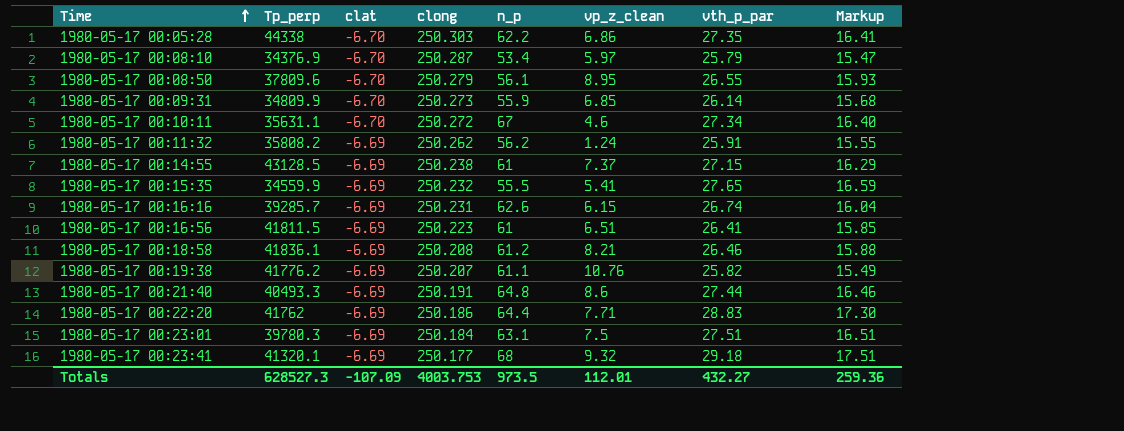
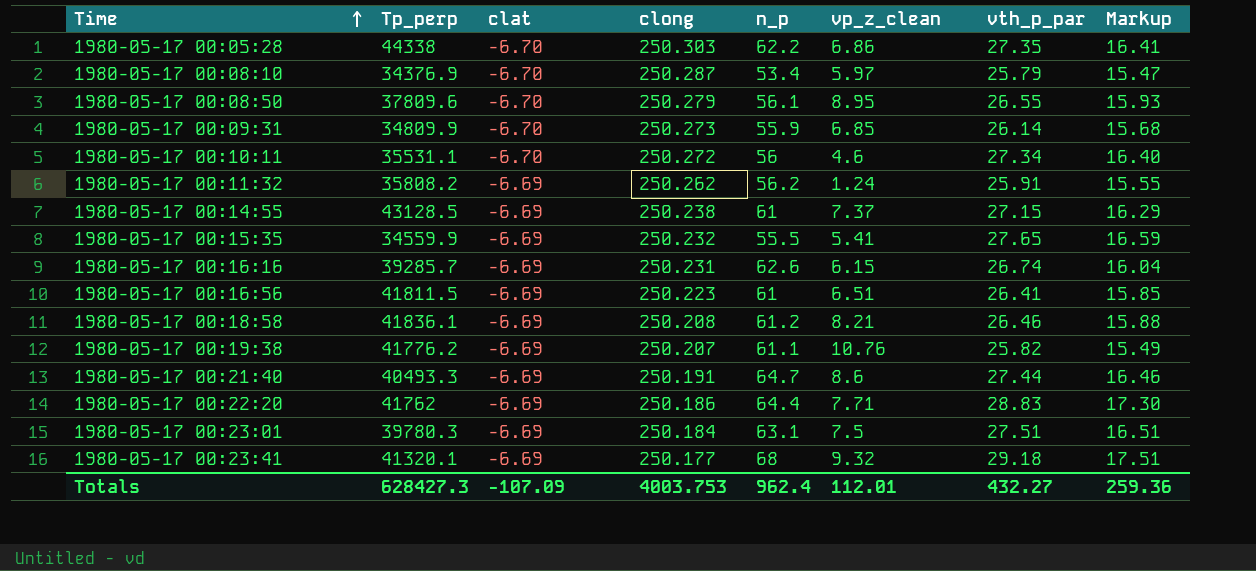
1980-05-17 00:10:11 | Tp_perp: 35631.1 -> 35531.1
1980-05-17 00:10:11 | n_p: 67 -> 56
1980-05-17 00:21:40 | n_p: 64.8 -> 64.7
Totals | Tp_perp: 628527.3 -> 628427.3
Totals | n_p: 973.5 -> 962.4

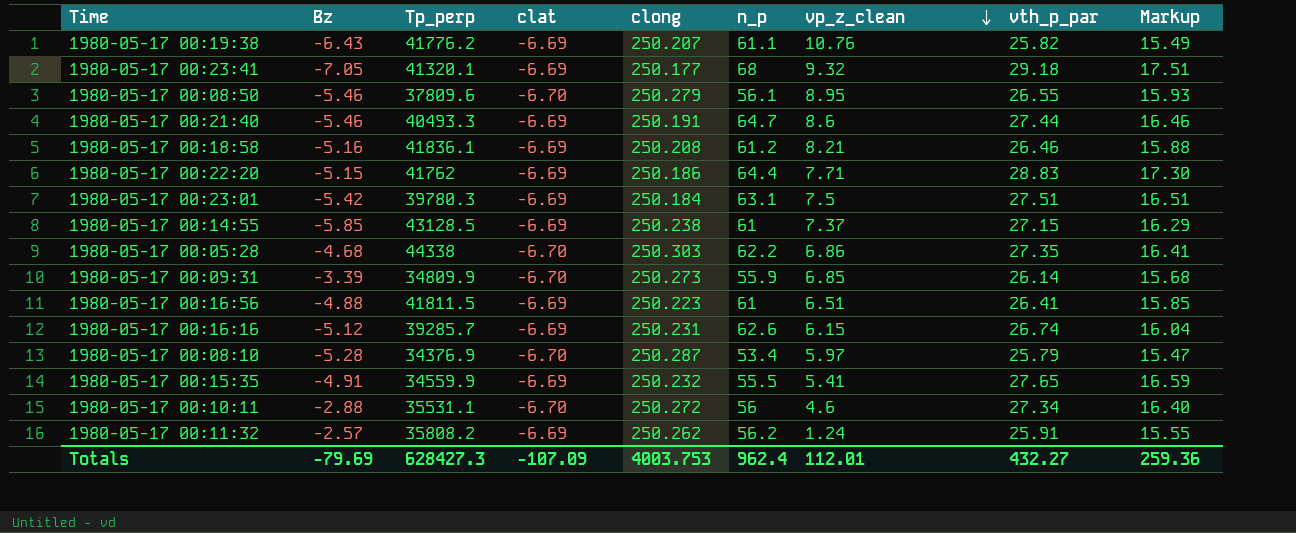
row order: Time ascending -> vp_z_clean descending
column Bz | position: none -> 2

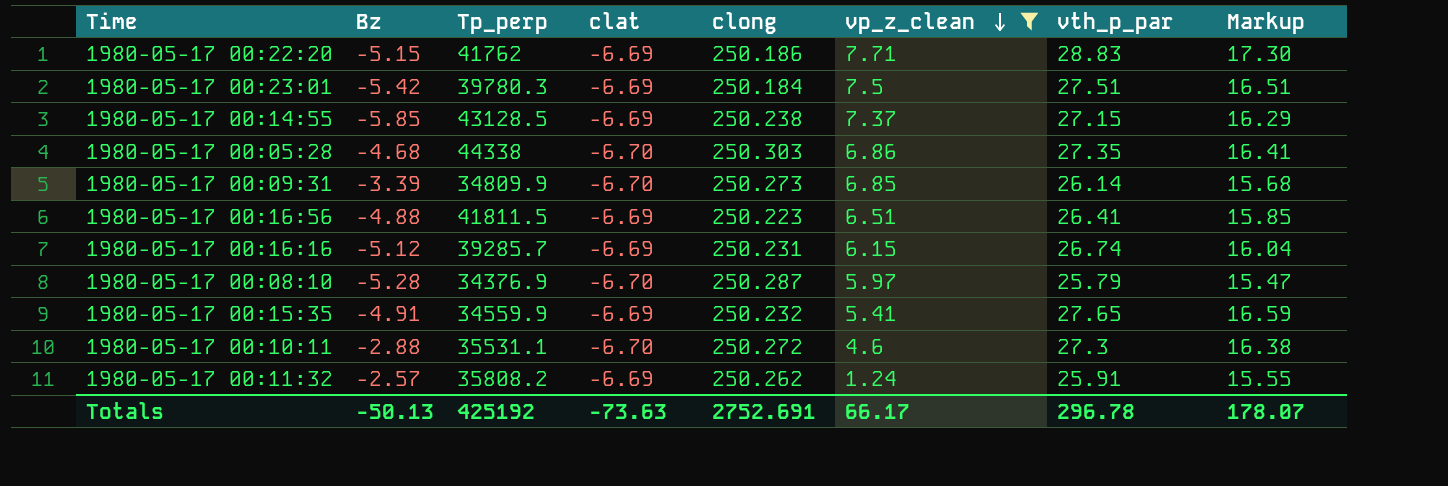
filter: none -> vp_z_clean <= 7.71
column n_p | position: 6 -> none
1980-05-17 00:10:11 | vth_p_par: 27.34 -> 27.3
1980-05-17 00:10:11 | Markup: 16.40 -> 16.38
Totals | Bz: -79.69 -> -50.13
Totals | Tp_perp: 628427.3 -> 425192
Totals | clat: -107.09 -> -73.63
Totals | clong: 4003.753 -> 2752.691
Totals | vp_z_clean: 112.01 -> 66.17
Totals | vth_p_par: 432.27 -> 296.78
Totals | Markup: 259.36 -> 178.07

